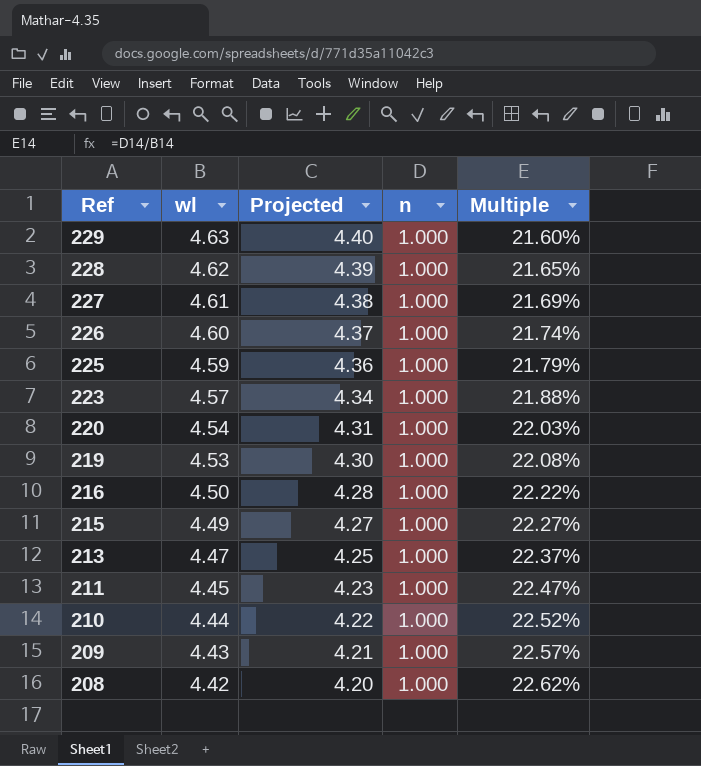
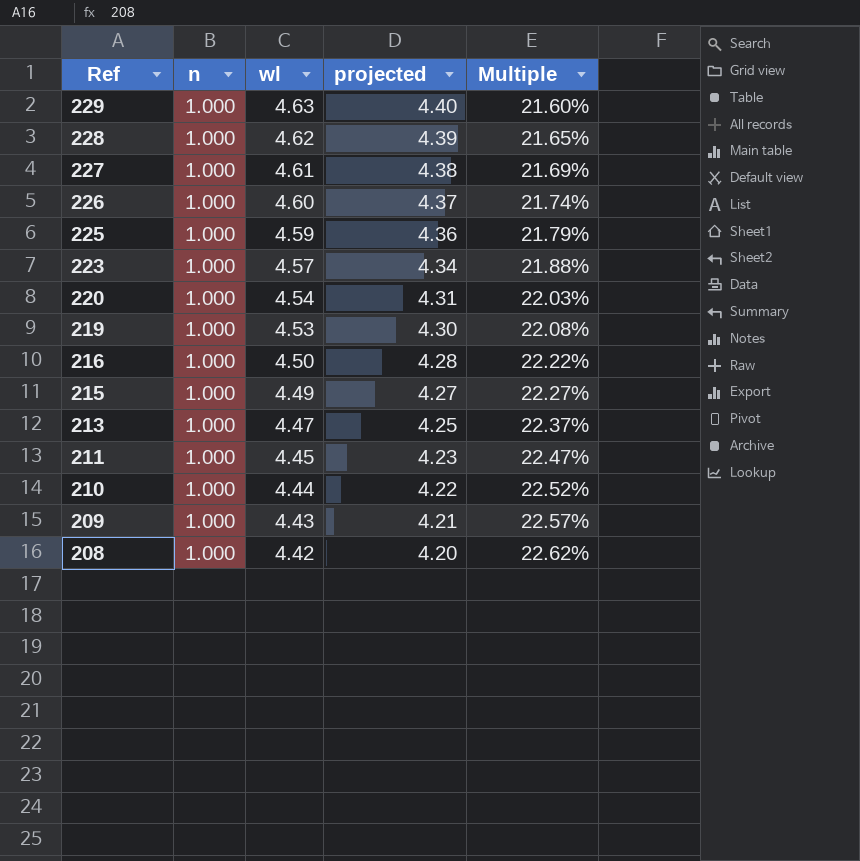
column n | position: 4 -> 2
column name: Projected -> projected

